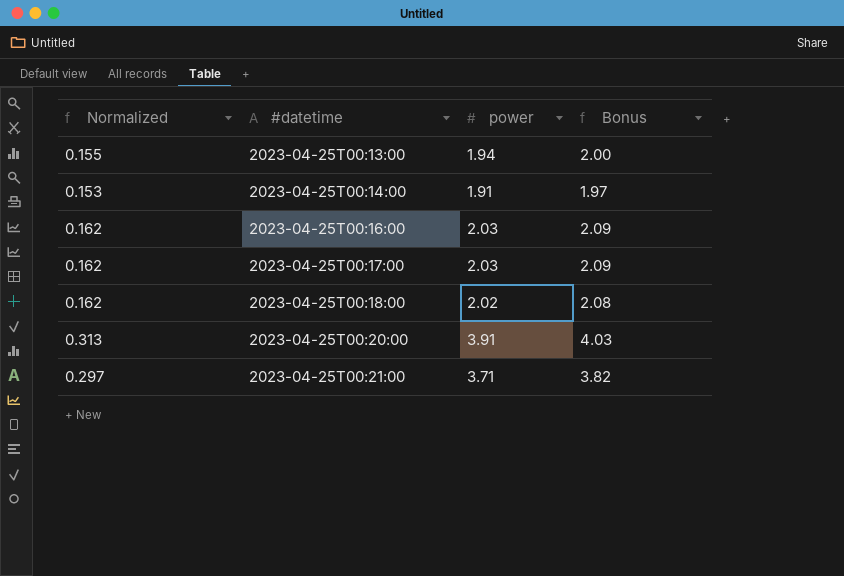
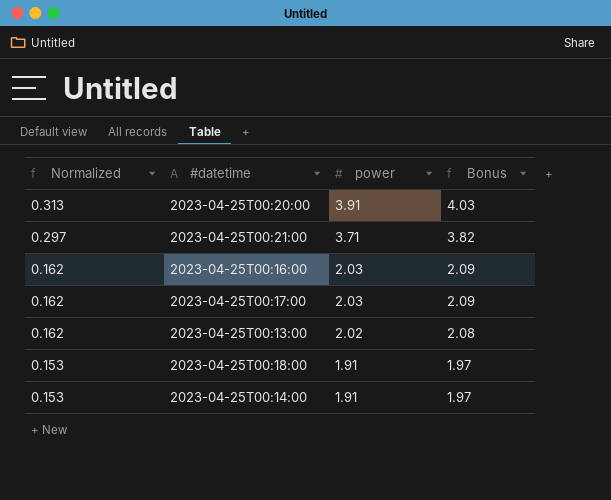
row order: #datetime ascending -> Normalized descending
2023-04-25T00:13:00 | Normalized: 0.155 -> 0.162
2023-04-25T00:13:00 | power: 1.94 -> 2.02
2023-04-25T00:13:00 | Bonus: 2.00 -> 2.08
2023-04-25T00:18:00 | Normalized: 0.162 -> 0.153
2023-04-25T00:18:00 | power: 2.02 -> 1.91
2023-04-25T00:18:00 | Bonus: 2.08 -> 1.97

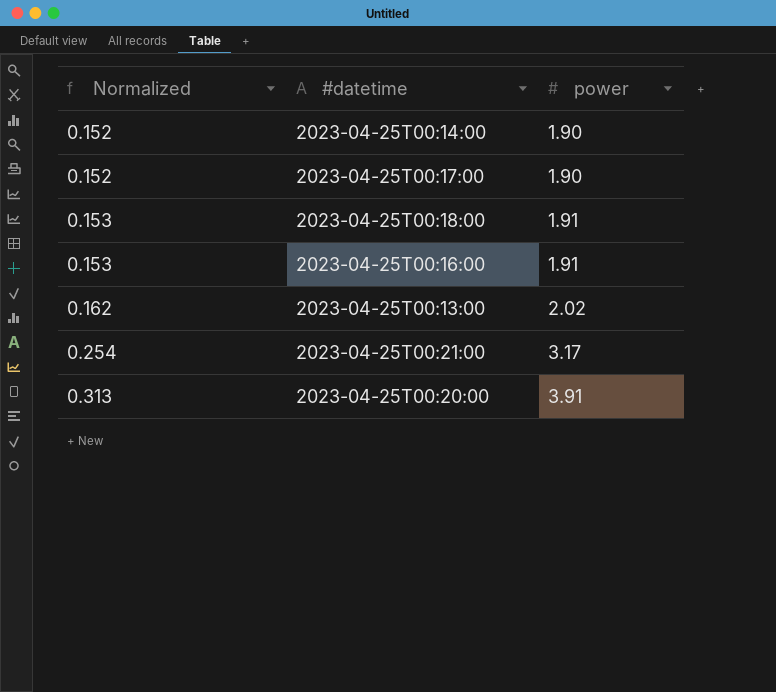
row order: Normalized descending -> Normalized ascending
column Bonus | formula: [power] * 1.03 -> none
2023-04-25T00:14:00 | Normalized: 0.153 -> 0.152
2023-04-25T00:14:00 | power: 1.91 -> 1.90
2023-04-25T00:17:00 | Normalized: 0.162 -> 0.152
2023-04-25T00:17:00 | power: 2.03 -> 1.90
2023-04-25T00:16:00 | Normalized: 0.162 -> 0.153
2023-04-25T00:16:00 | power: 2.03 -> 1.91
2023-04-25T00:21:00 | Normalized: 0.297 -> 0.254
2023-04-25T00:21:00 | power: 3.71 -> 3.17

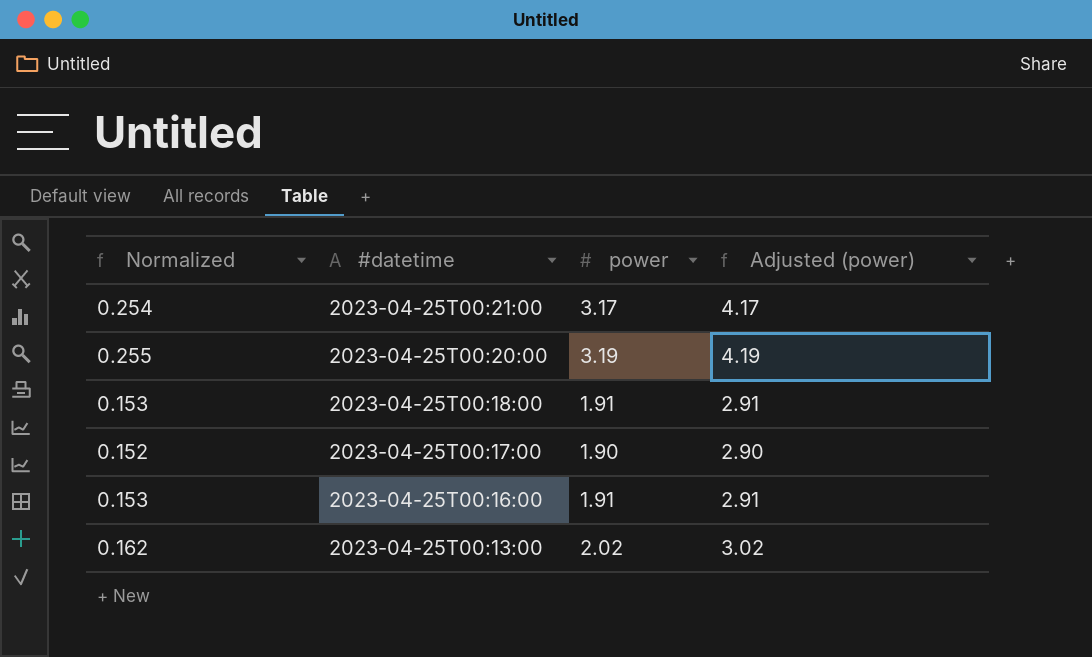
row order: Normalized ascending -> #datetime descending
column Adjusted (power) | formula: none -> [power] + 1
row 2023-04-25T00:14:00: 0.152 | 1.90 -> none
2023-04-25T00:20:00 | Normalized: 0.313 -> 0.255
2023-04-25T00:20:00 | power: 3.91 -> 3.19

